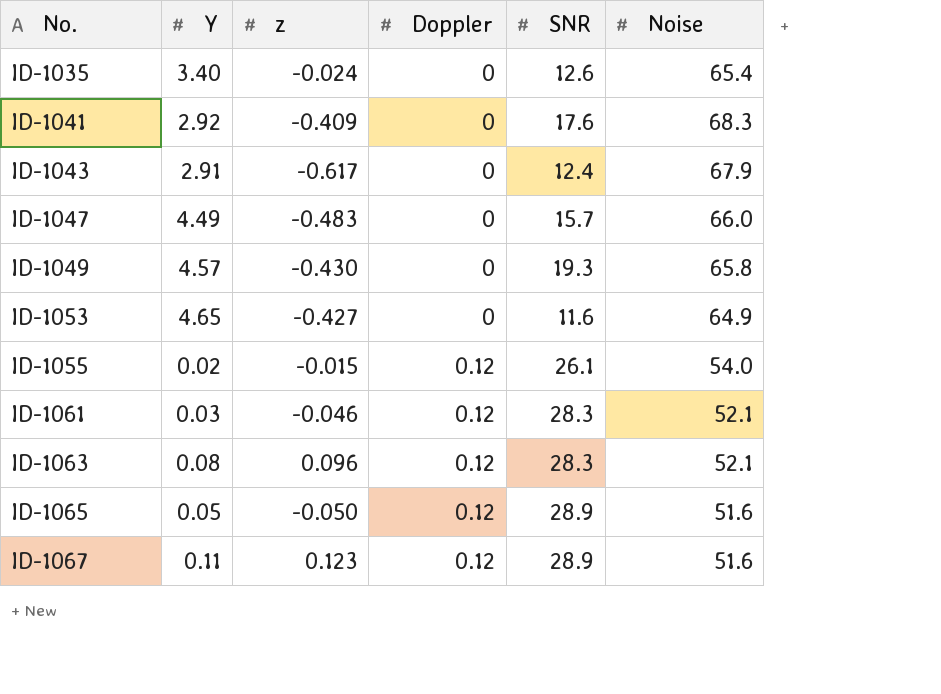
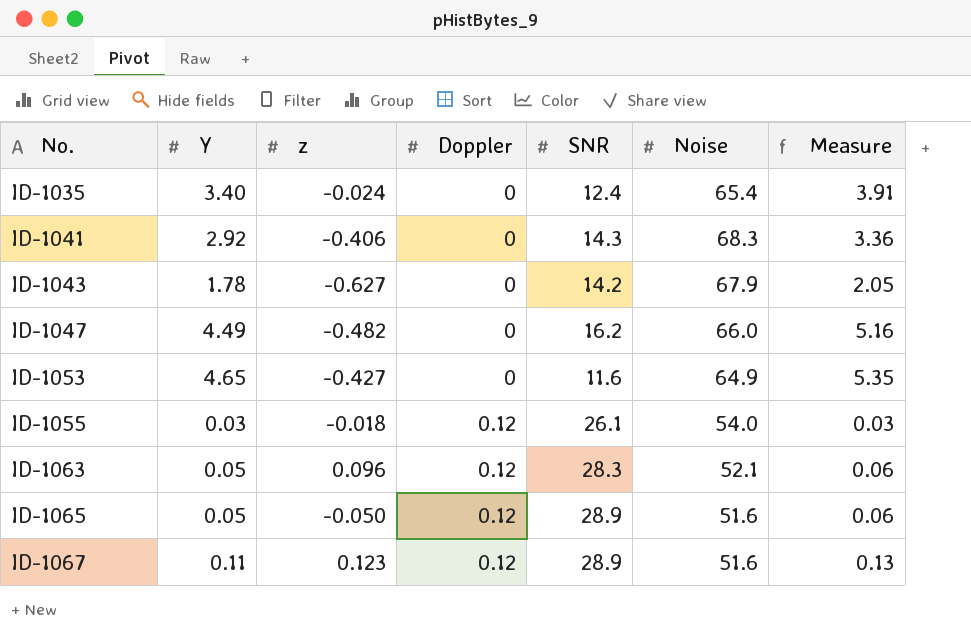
column Measure | formula: none -> [Y] * 1.15
row ID-1049: 4.57 | -0.430 | 0 | 19.3 | 65.8 -> none
row ID-1061: 0.03 | -0.046 | 0.12 | 28.3 | 52.1 -> none
ID-1035 | SNR: 12.6 -> 12.4
ID-1041 | z: -0.409 -> -0.406
ID-1041 | SNR: 17.6 -> 14.3
ID-1043 | Y: 2.91 -> 1.78
ID-1043 | z: -0.617 -> -0.627
ID-1043 | SNR: 12.4 -> 14.2
ID-1047 | z: -0.483 -> -0.482
ID-1047 | SNR: 15.7 -> 16.2
ID-1055 | Y: 0.02 -> 0.03
ID-1055 | z: -0.015 -> -0.018
ID-1063 | Y: 0.08 -> 0.05

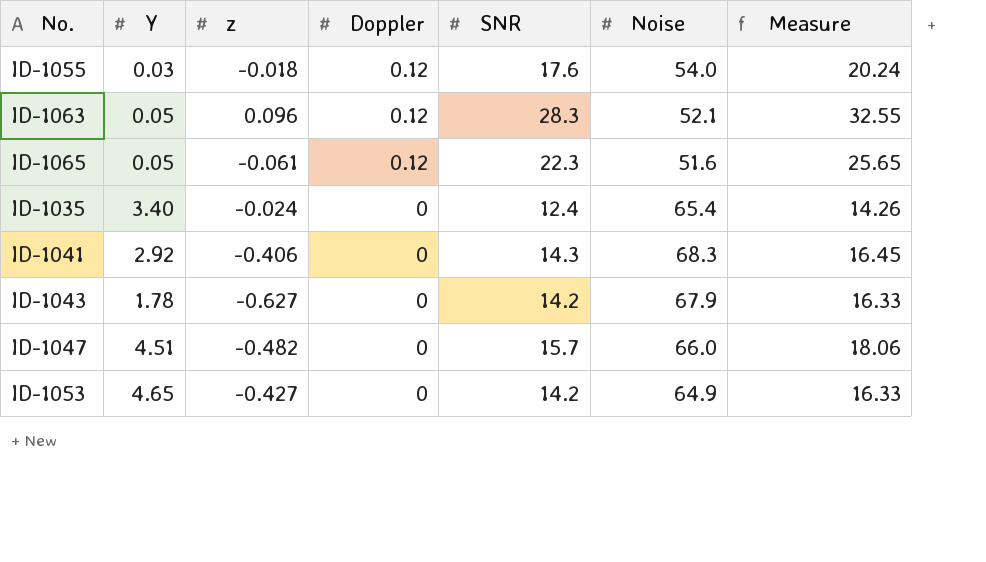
row order: No. ascending -> Doppler descending
column Measure | formula: [Y] * 1.15 -> [SNR] * 1.15
row ID-1067: 0.11 | 0.123 | 0.12 | 28.9 | 51.6 | 0.13 -> none
ID-1055 | SNR: 26.1 -> 17.6
ID-1065 | z: -0.050 -> -0.061
ID-1065 | SNR: 28.9 -> 22.3
ID-1047 | Y: 4.49 -> 4.51
ID-1047 | SNR: 16.2 -> 15.7
ID-1053 | SNR: 11.6 -> 14.2

